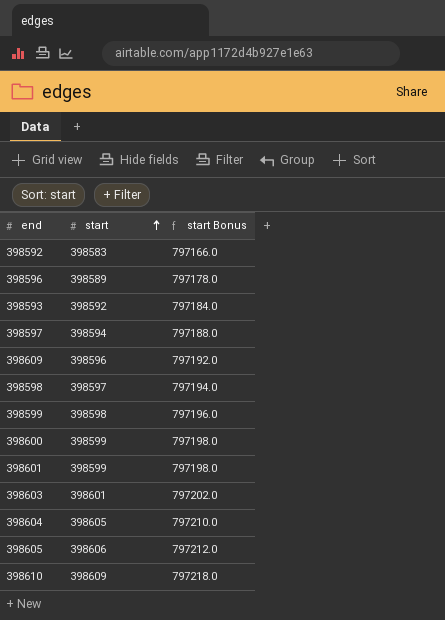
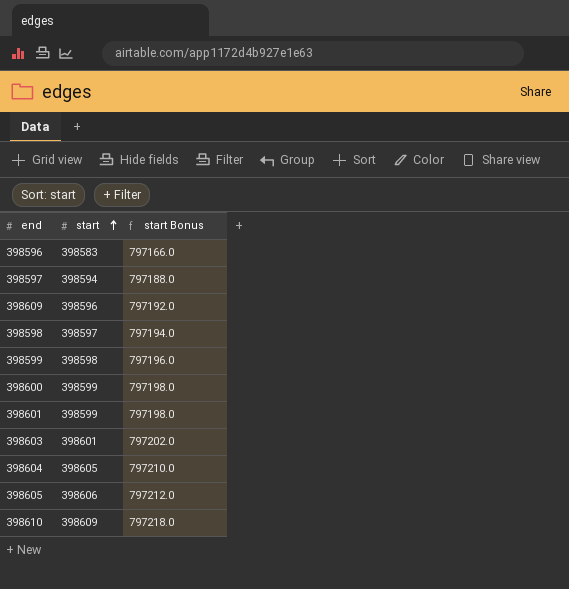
row 398592: 398583 | 797166.0 -> none
row 398593: 398592 | 797184.0 -> none
398596 | start: 398589 -> 398583
398596 | start Bonus: 797178.0 -> 797166.0

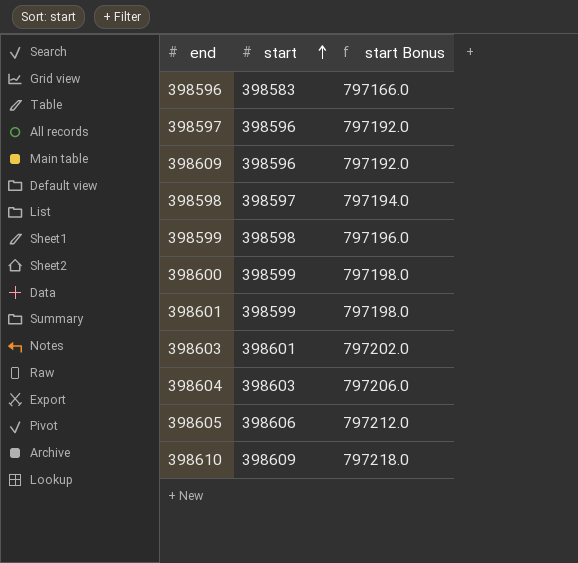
398597 | start: 398594 -> 398596
398597 | start Bonus: 797188.0 -> 797192.0
398604 | start: 398605 -> 398603
398604 | start Bonus: 797210.0 -> 797206.0

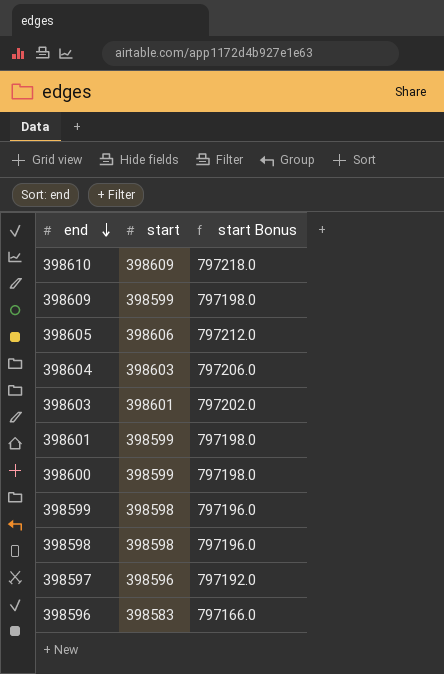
row order: start ascending -> end descending
398609 | start: 398596 -> 398599
398609 | start Bonus: 797192.0 -> 797198.0
398598 | start: 398597 -> 398598
398598 | start Bonus: 797194.0 -> 797196.0

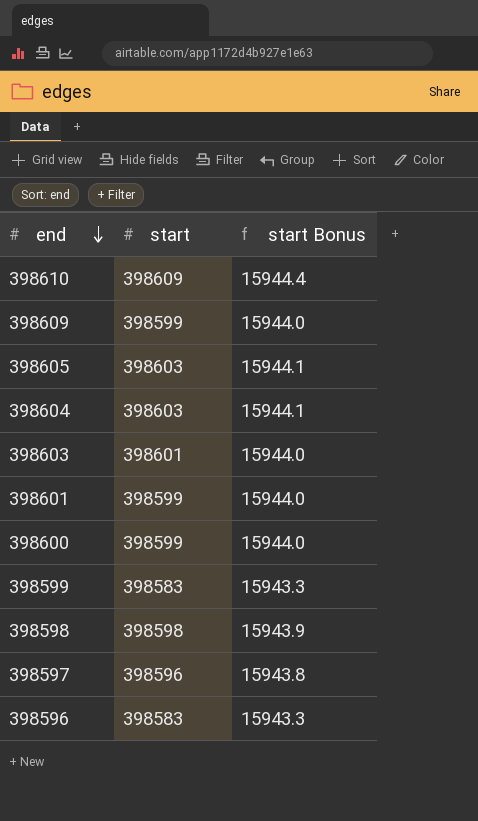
column start Bonus | formula: [start] * 2 -> [start] * 0.04
398605 | start: 398606 -> 398603
398599 | start: 398598 -> 398583

